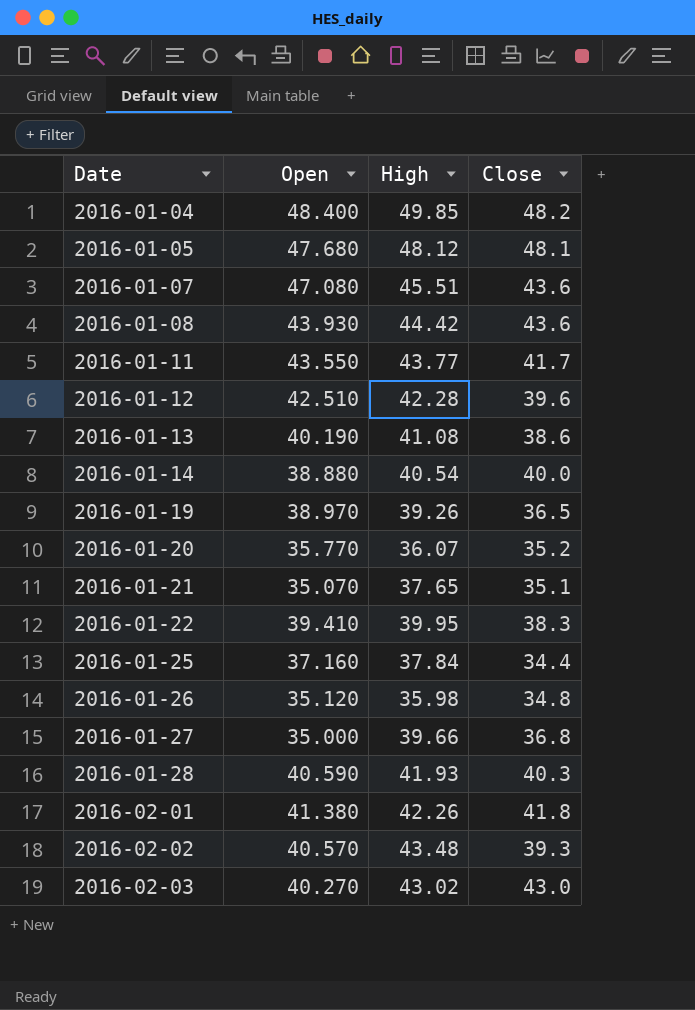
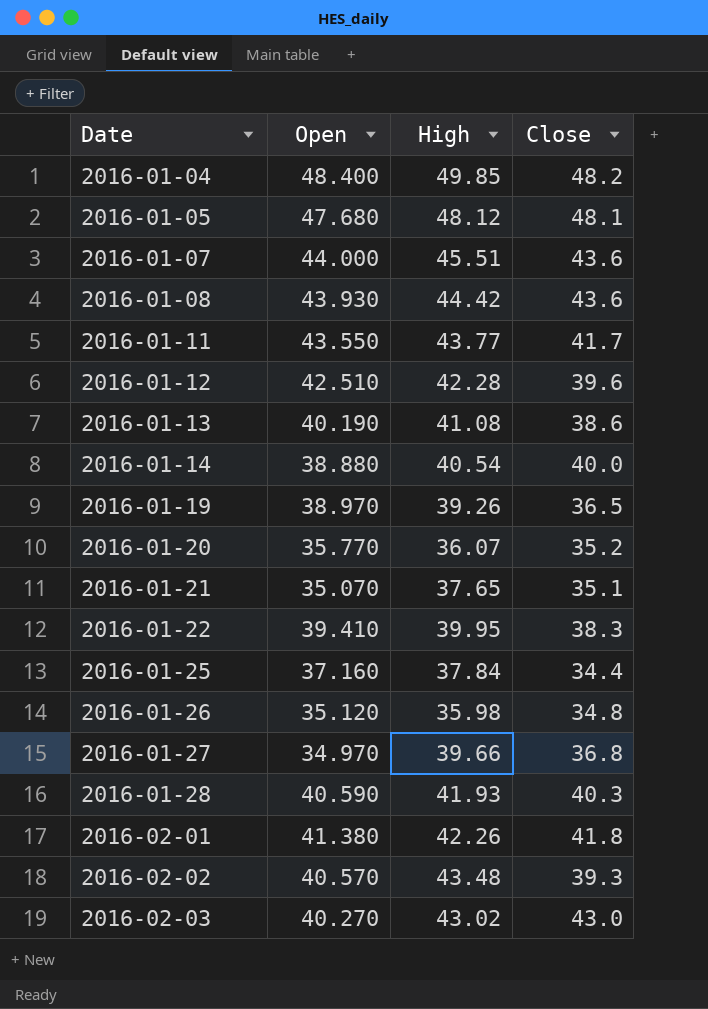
2016-01-07 | Open: 47.080 -> 44.000
2016-01-27 | Open: 35.000 -> 34.970

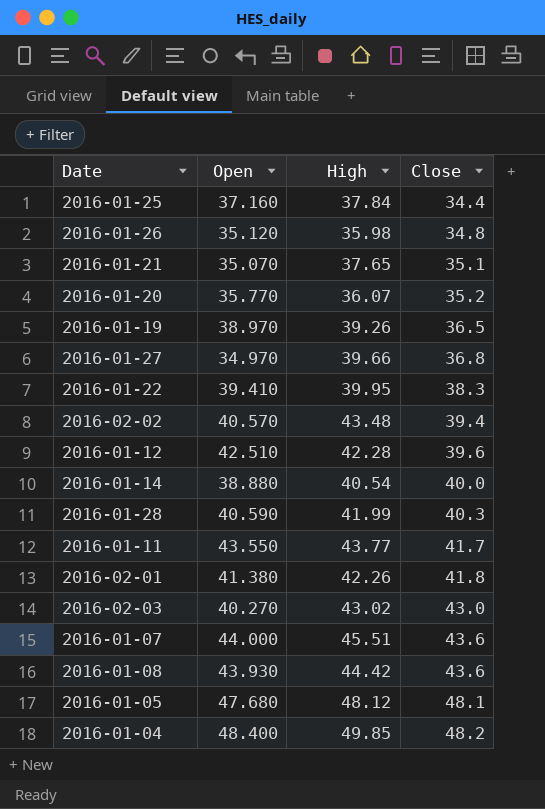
row order: Date ascending -> Close ascending
row 2016-01-13: 40.190 | 41.08 | 38.6 -> none
2016-02-02 | Close: 39.3 -> 39.4
2016-01-28 | High: 41.93 -> 41.99

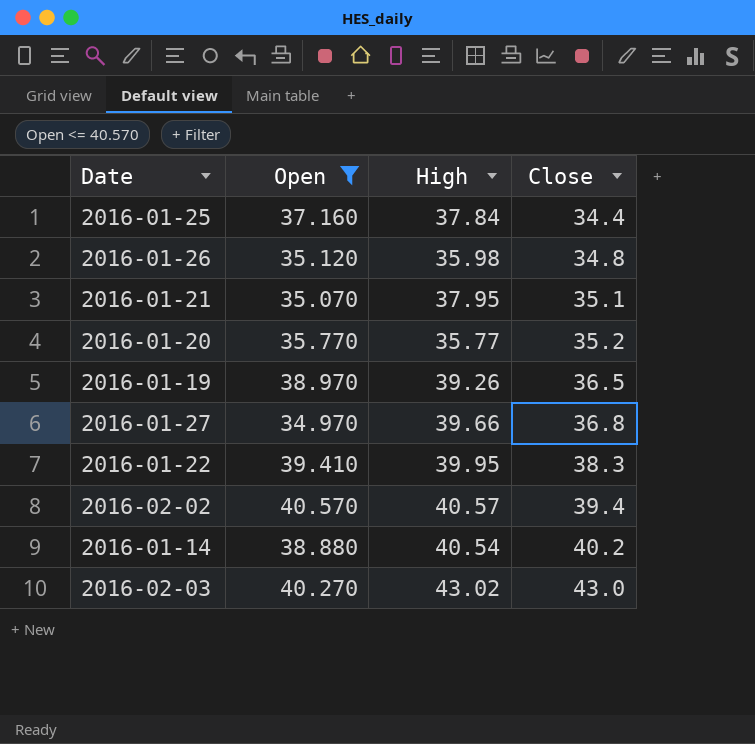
filter: none -> Open <= 40.570
2016-01-21 | High: 37.65 -> 37.95
2016-01-20 | High: 36.07 -> 35.77
2016-02-02 | High: 43.48 -> 40.57
2016-01-14 | Close: 40.0 -> 40.2

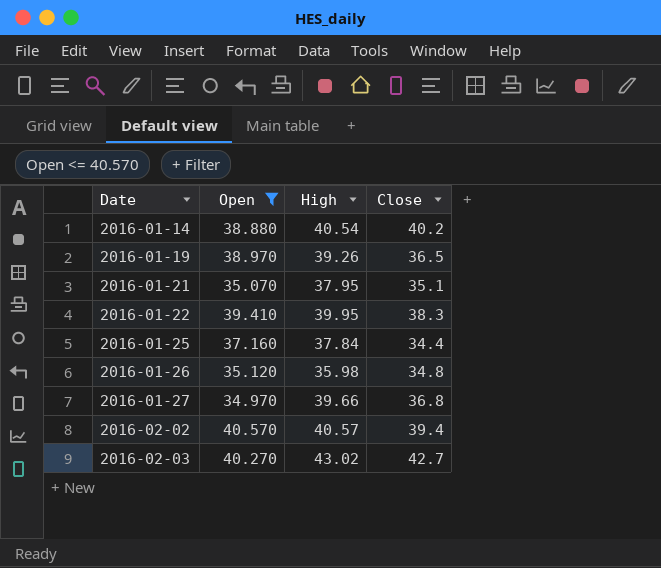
row order: Close ascending -> Date ascending
row 2016-01-20: 35.770 | 35.77 | 35.2 -> none
2016-02-03 | Close: 43.0 -> 42.7

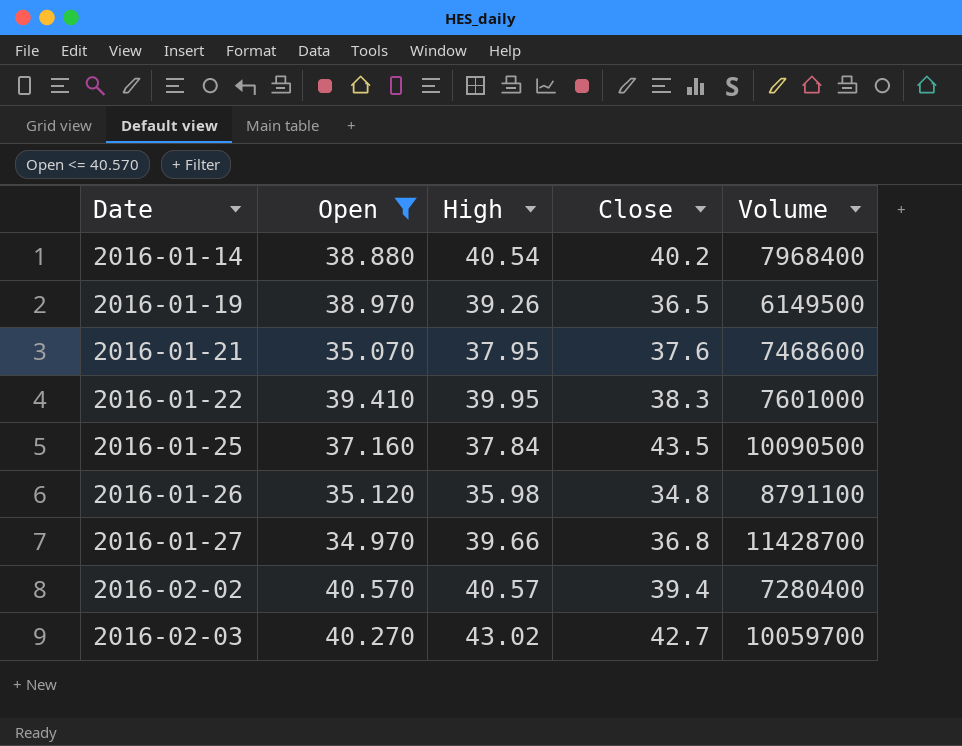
column Volume | position: none -> 5
2016-01-21 | Close: 35.1 -> 37.6
2016-01-25 | Close: 34.4 -> 43.5

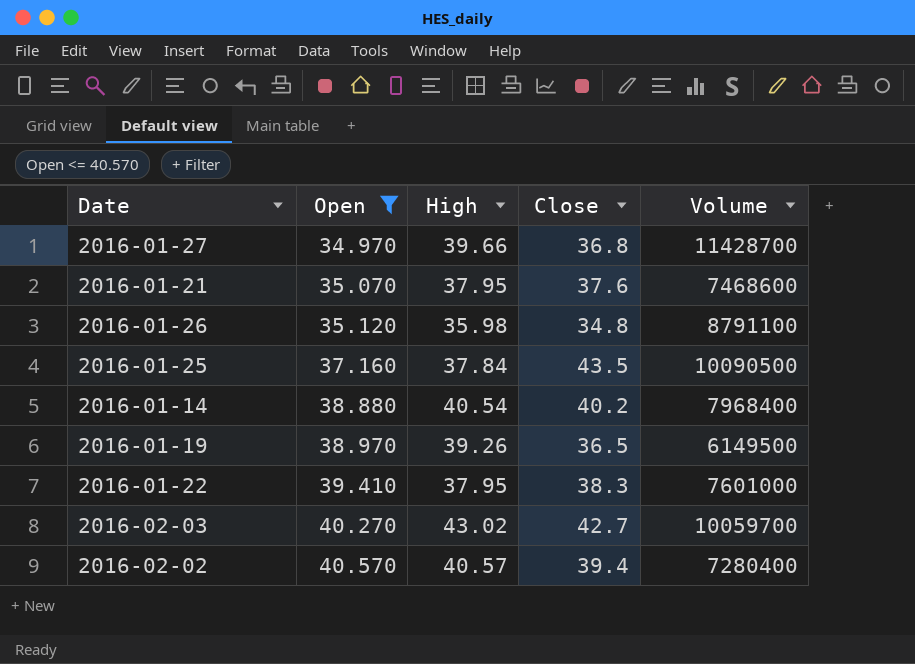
row order: Date ascending -> Open ascending
2016-01-22 | High: 39.95 -> 37.95

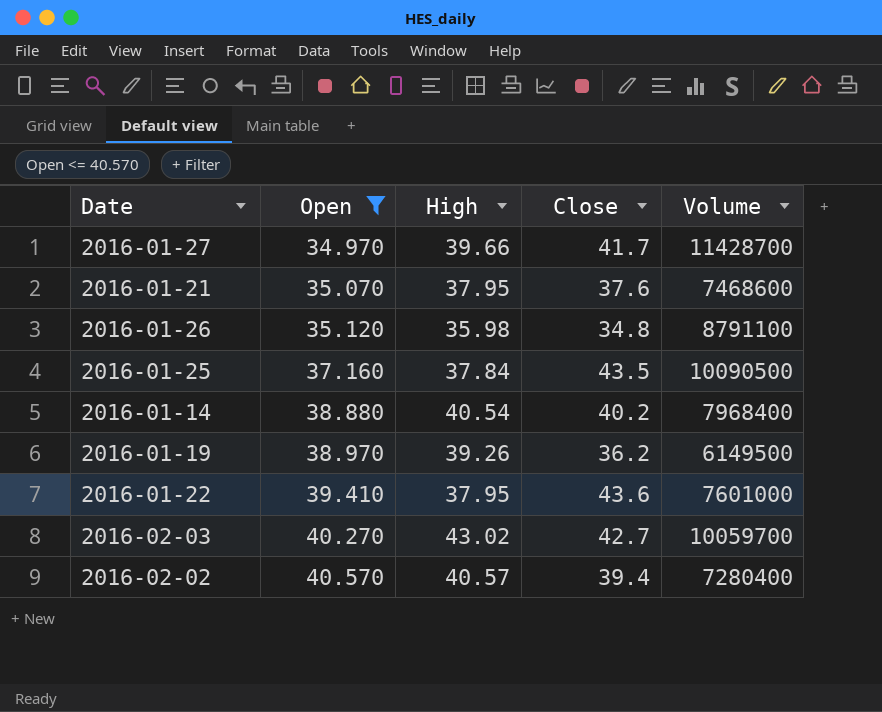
2016-01-27 | Close: 36.8 -> 41.7
2016-01-19 | Close: 36.5 -> 36.2
2016-01-22 | Close: 38.3 -> 43.6

